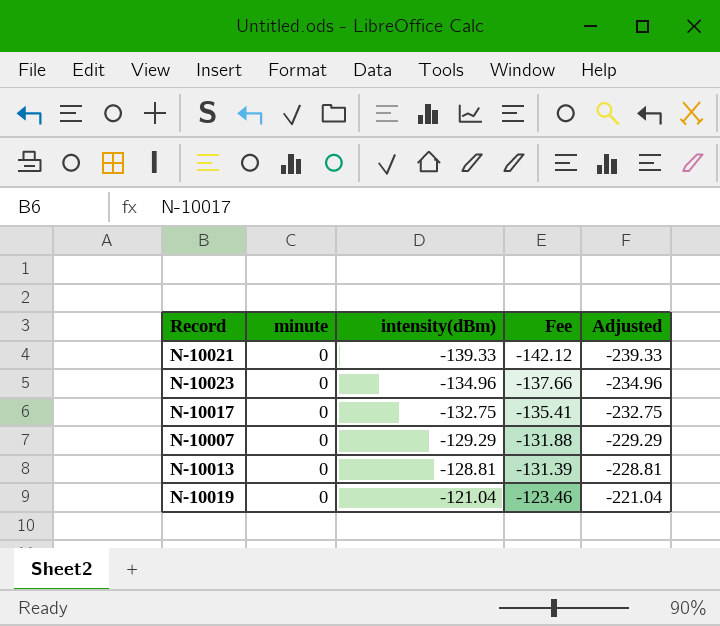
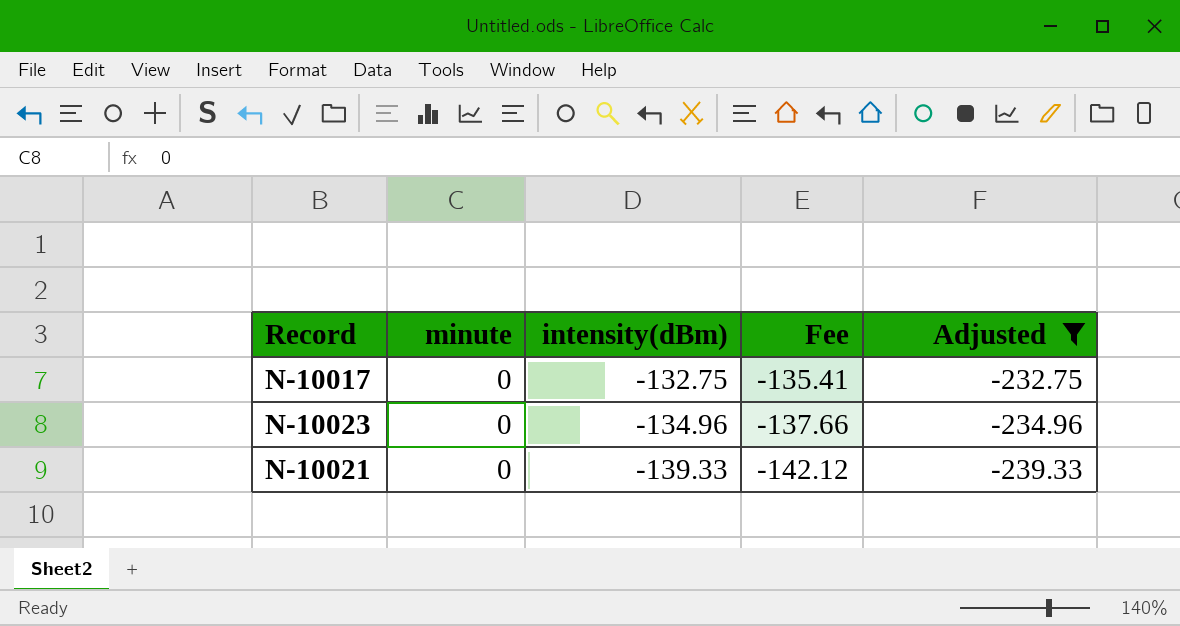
filter: none -> Adjusted <= -232.75
row order: intensity(dBm) ascending -> intensity(dBm) descending

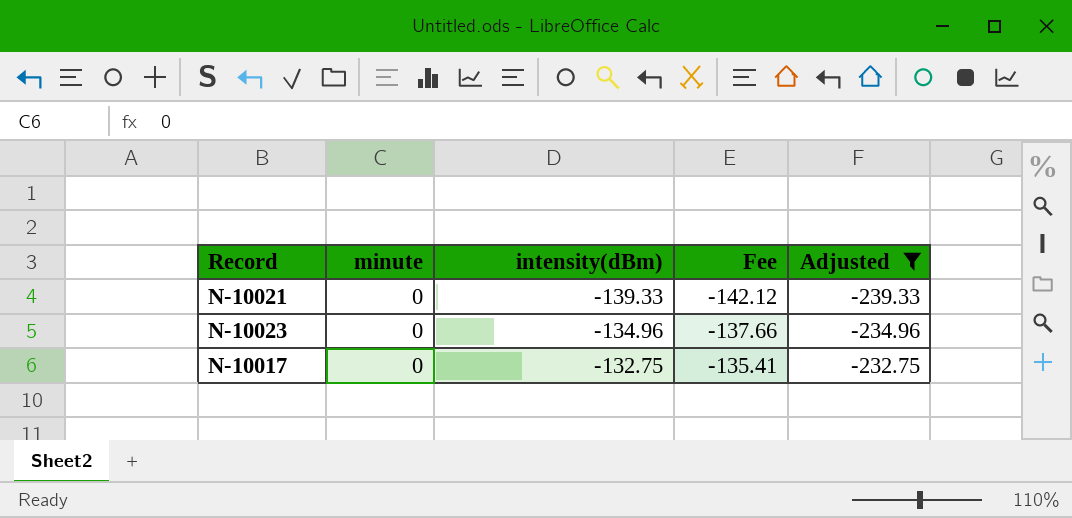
row order: intensity(dBm) descending -> intensity(dBm) ascending

